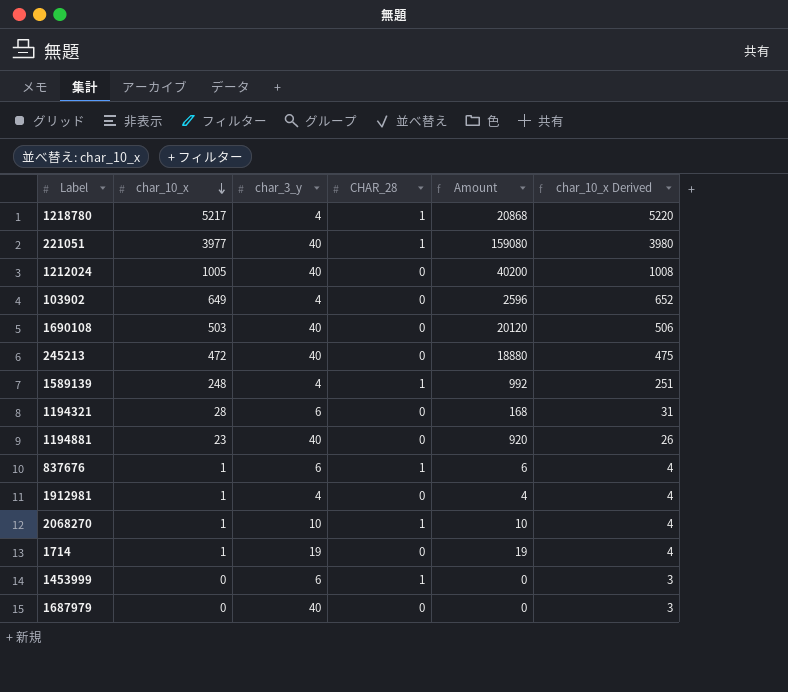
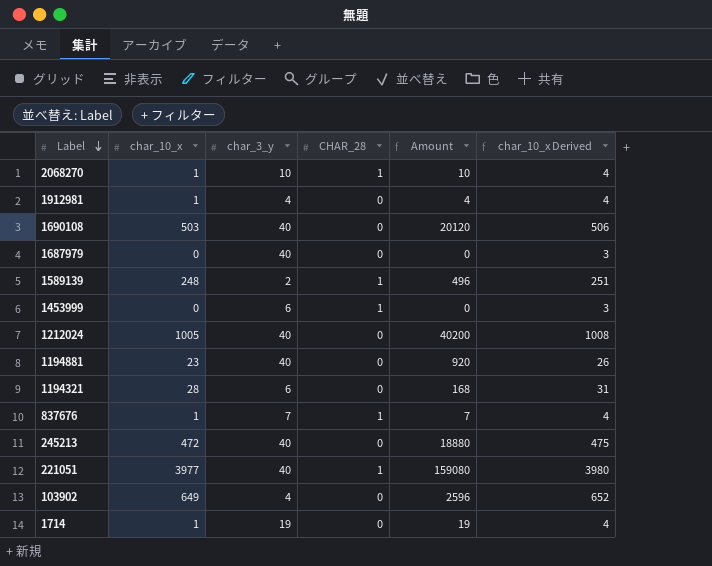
row order: char_10_x descending -> Label descending
row 1218780: 5217 | 4 | 1 | 20868 | 5220 -> none
1589139 | char_3_y: 4 -> 2
1589139 | Amount: 992 -> 496
837676 | char_3_y: 6 -> 7
837676 | Amount: 6 -> 7

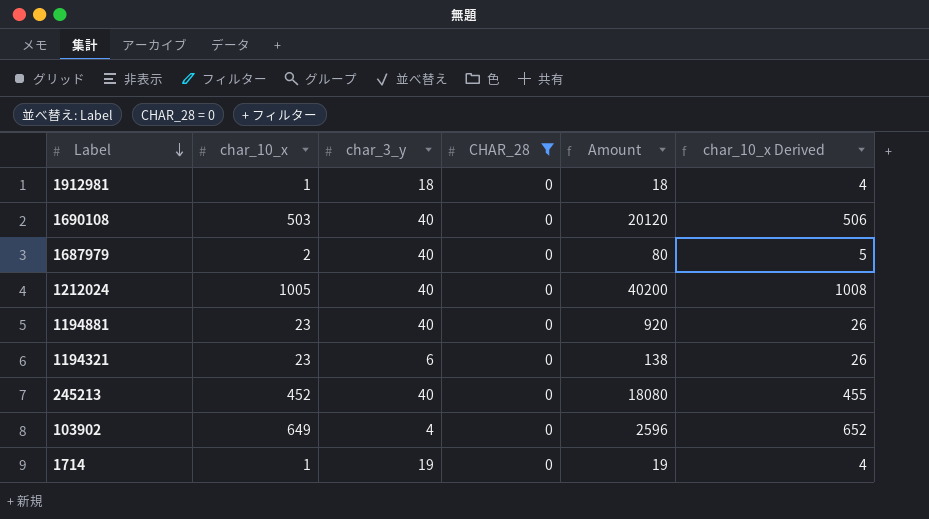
filter: none -> CHAR_28 = 0
1912981 | char_3_y: 4 -> 18
1912981 | Amount: 4 -> 18
1687979 | char_10_x: 0 -> 2
1687979 | Amount: 0 -> 80
1687979 | char_10_x Derived: 3 -> 5
1194321 | char_10_x: 28 -> 23
1194321 | Amount: 168 -> 138
1194321 | char_10_x Derived: 31 -> 26
245213 | char_10_x: 472 -> 452
245213 | Amount: 18880 -> 18080
245213 | char_10_x Derived: 475 -> 455

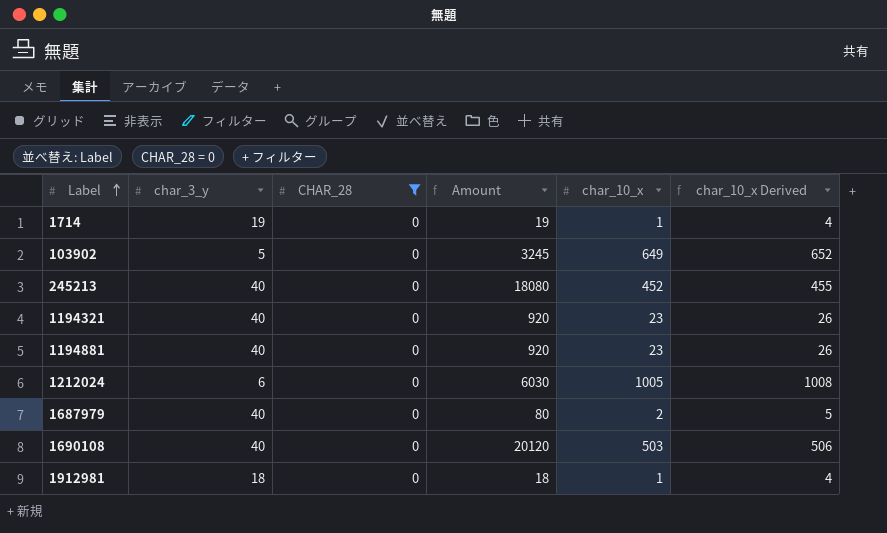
row order: Label descending -> Label ascending
column char_10_x | position: 2 -> 5
103902 | char_3_y: 4 -> 5
103902 | Amount: 2596 -> 3245
1194321 | char_3_y: 6 -> 40
1194321 | Amount: 138 -> 920
1212024 | char_3_y: 40 -> 6
1212024 | Amount: 40200 -> 6030

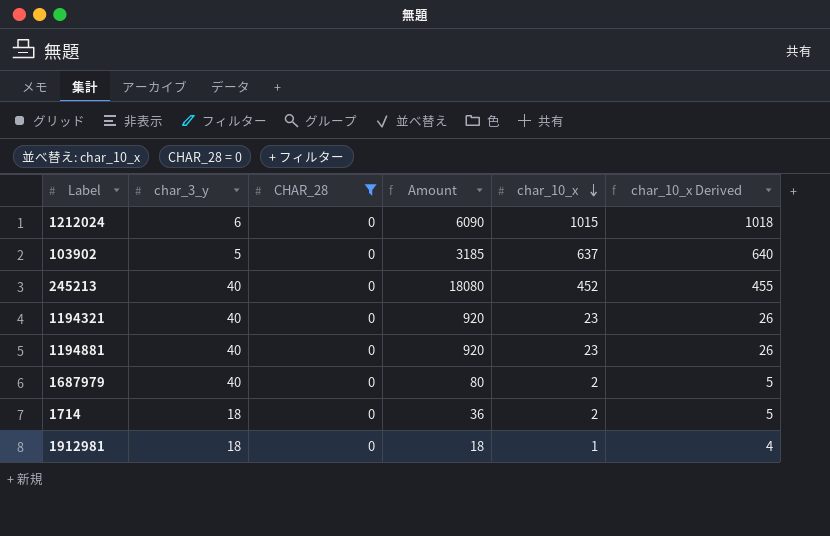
row order: Label ascending -> char_10_x descending
row 1690108: 40 | 0 | 20120 | 503 | 506 -> none
1212024 | Amount: 6030 -> 6090
1212024 | char_10_x: 1005 -> 1015
1212024 | char_10_x Derived: 1008 -> 1018
103902 | Amount: 3245 -> 3185
103902 | char_10_x: 649 -> 637
103902 | char_10_x Derived: 652 -> 640
1714 | char_3_y: 19 -> 18
1714 | Amount: 19 -> 36
1714 | char_10_x: 1 -> 2
1714 | char_10_x Derived: 4 -> 5

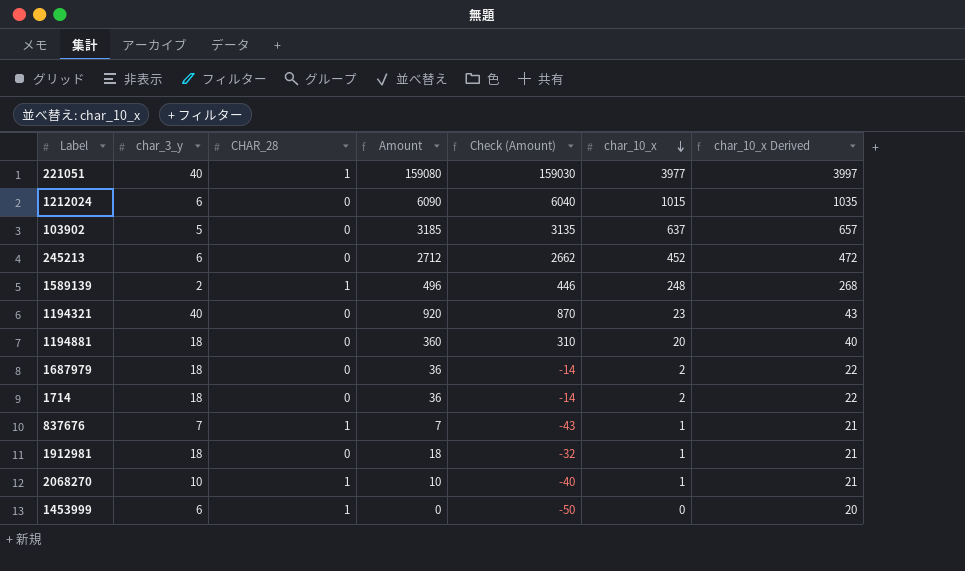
filter: CHAR_28 = 0 -> none
column Check (Amount) | formula: none -> [Amount] - 50
column char_10_x Derived | formula: [char_10_x] + 3 -> [char_10_x] + 20
245213 | char_3_y: 40 -> 6
245213 | Amount: 18080 -> 2712
1194881 | char_3_y: 40 -> 18
1194881 | Amount: 920 -> 360
1194881 | char_10_x: 23 -> 20
1687979 | char_3_y: 40 -> 18
1687979 | Amount: 80 -> 36

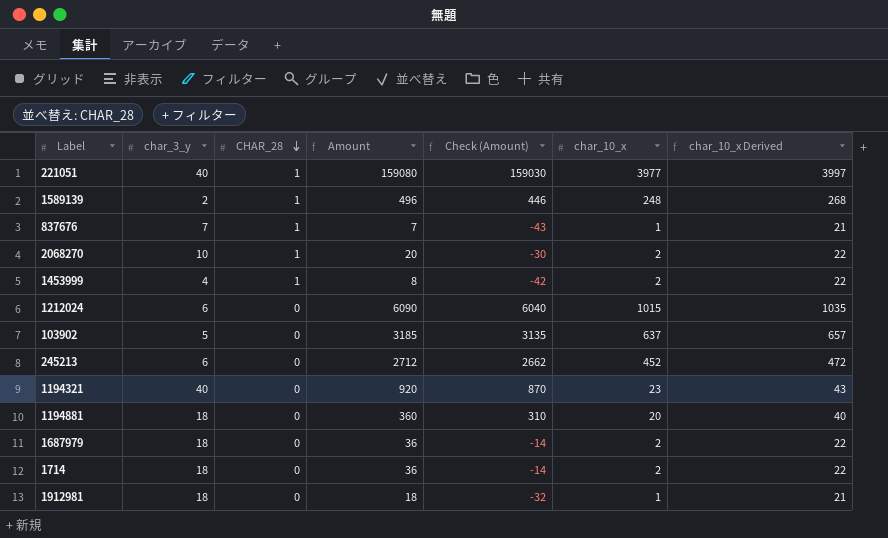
row order: char_10_x descending -> CHAR_28 descending
2068270 | Amount: 10 -> 20
2068270 | Check (Amount): -40 -> -30
2068270 | char_10_x: 1 -> 2
2068270 | char_10_x Derived: 21 -> 22
1453999 | char_3_y: 6 -> 4
1453999 | Amount: 0 -> 8
1453999 | Check (Amount): -50 -> -42
1453999 | char_10_x: 0 -> 2
1453999 | char_10_x Derived: 20 -> 22

